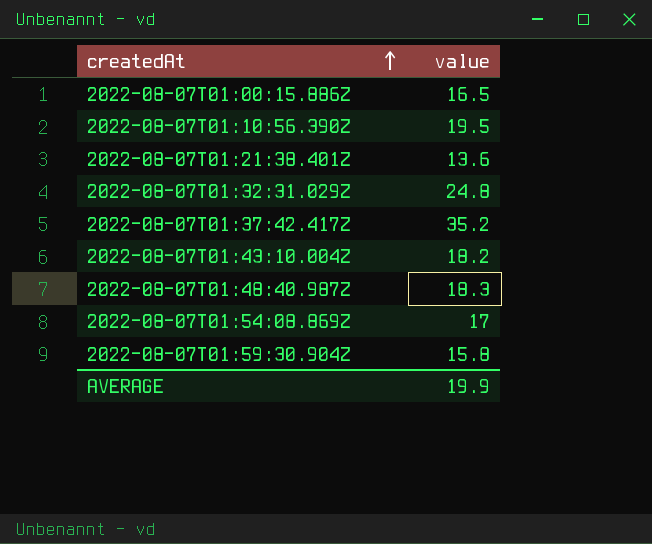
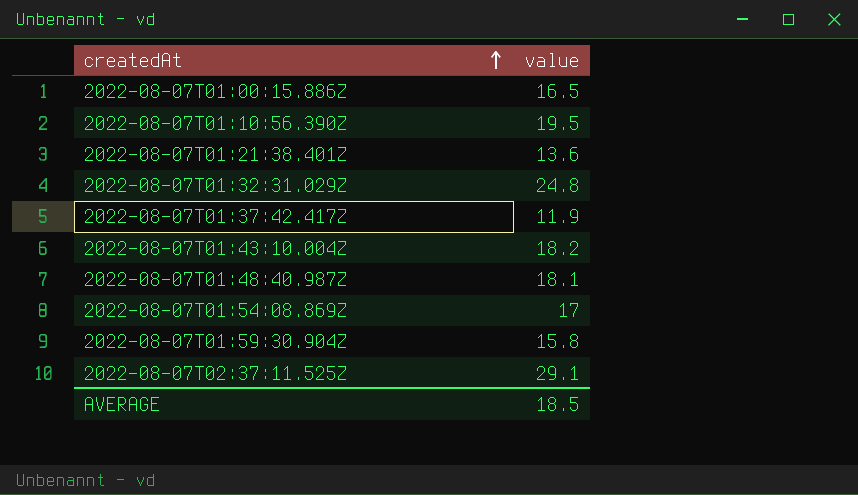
2022-08-07T01:37:42.417Z | value: 35.2 -> 11.9
2022-08-07T01:48:40.987Z | value: 18.3 -> 18.1
row 2022-08-07T02:37:11.525Z: none -> 29.1
AVERAGE | value: 19.9 -> 18.5

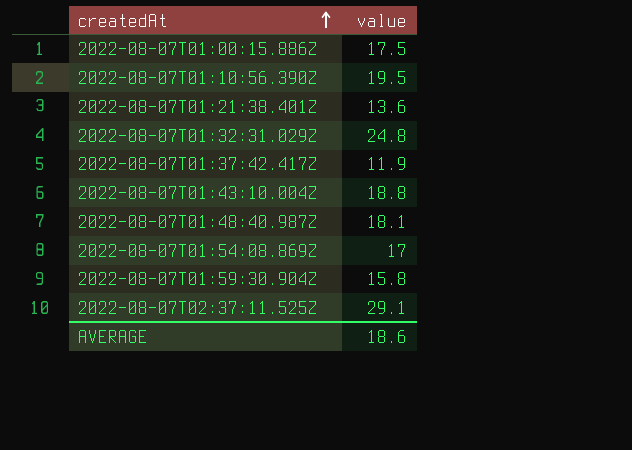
2022-08-07T01:00:15.886Z | value: 16.5 -> 17.5
2022-08-07T01:43:10.004Z | value: 18.2 -> 18.8
AVERAGE | value: 18.5 -> 18.6

